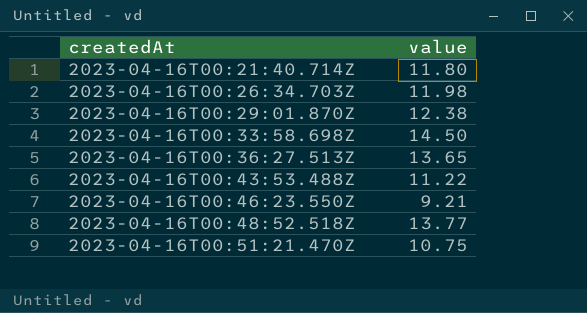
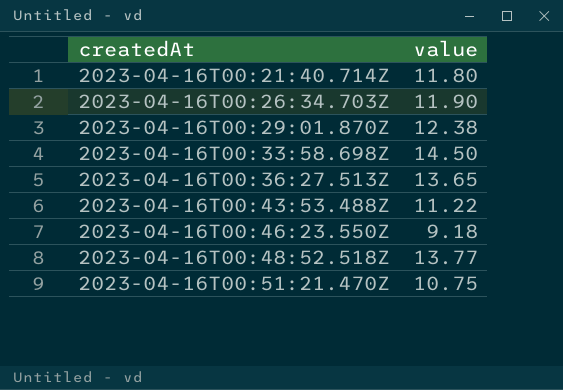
2023-04-16T00:26:34.703Z | value: 11.98 -> 11.90
2023-04-16T00:46:23.550Z | value: 9.21 -> 9.18

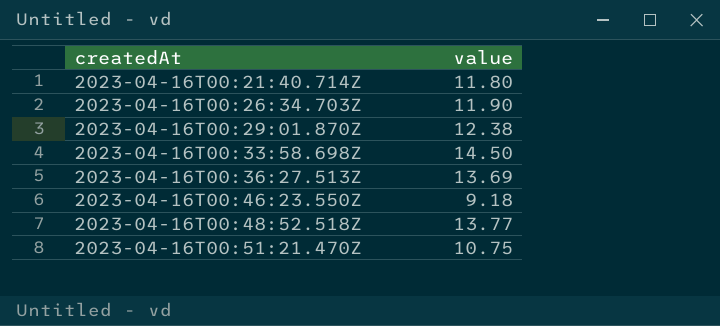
row 2023-04-16T00:43:53.488Z: 11.22 -> none
2023-04-16T00:36:27.513Z | value: 13.65 -> 13.69

